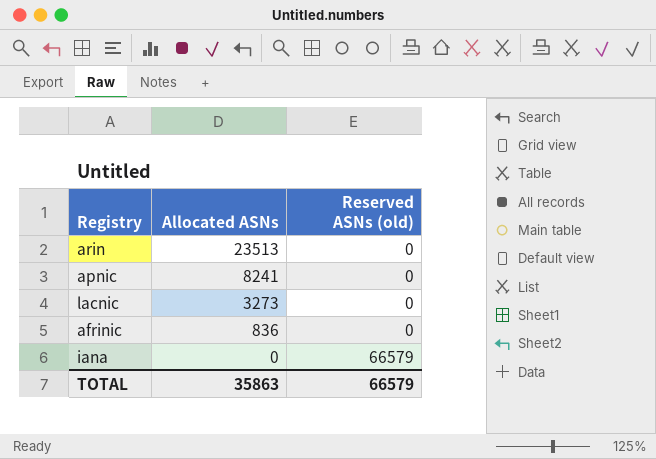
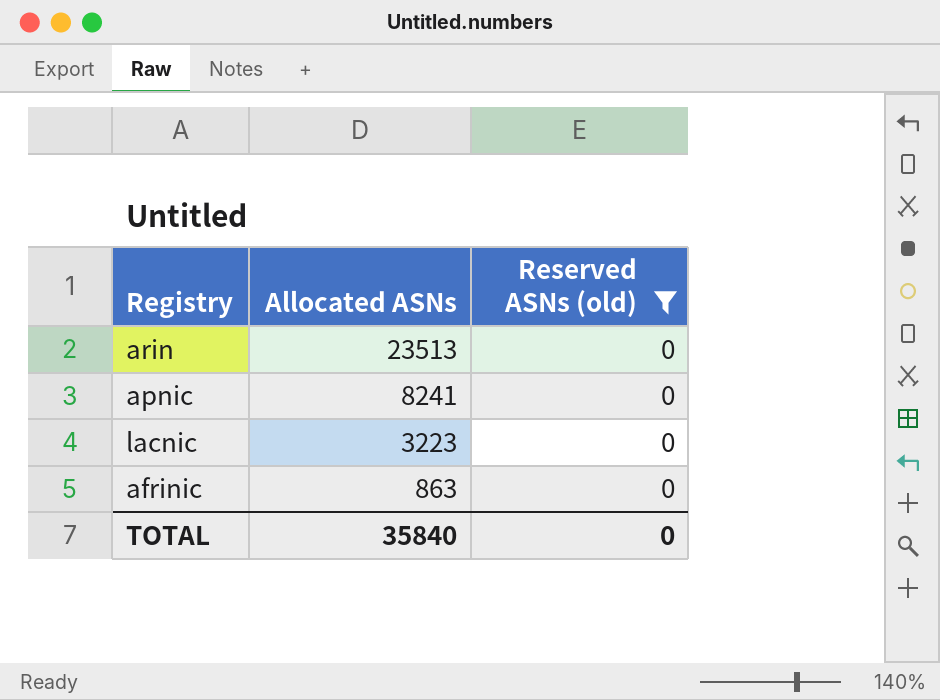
filter: none -> Reserved ASNs (old) = 0
lacnic | Allocated ASNs: 3273 -> 3223
afrinic | Allocated ASNs: 836 -> 863
TOTAL | Allocated ASNs: 35863 -> 35840
TOTAL | Reserved ASNs (old): 66579 -> 0

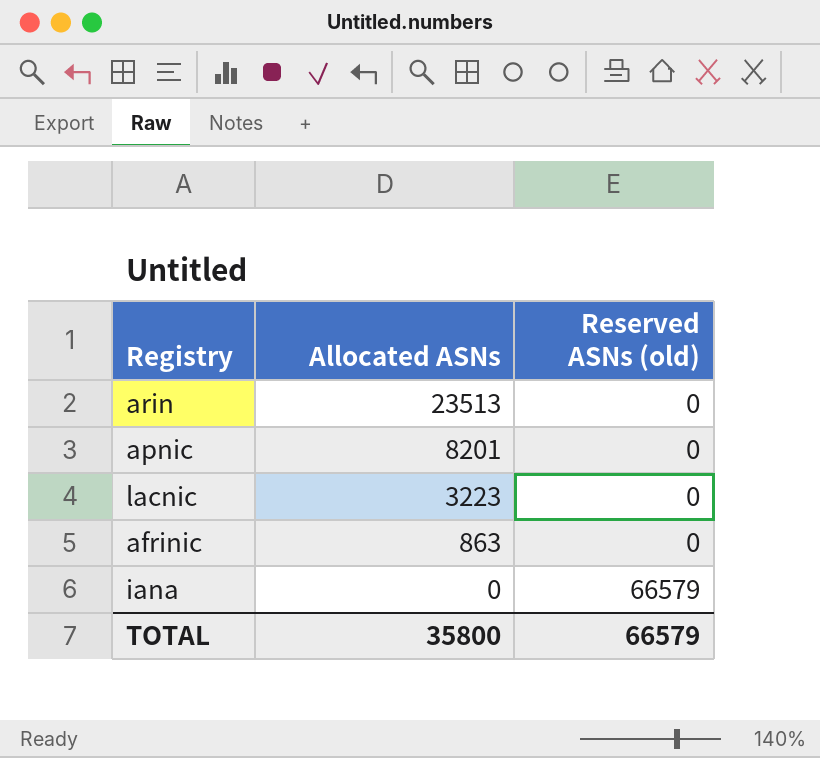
filter: Reserved ASNs (old) = 0 -> none
apnic | Allocated ASNs: 8241 -> 8201
TOTAL | Allocated ASNs: 35840 -> 35800
TOTAL | Reserved ASNs (old): 0 -> 66579

